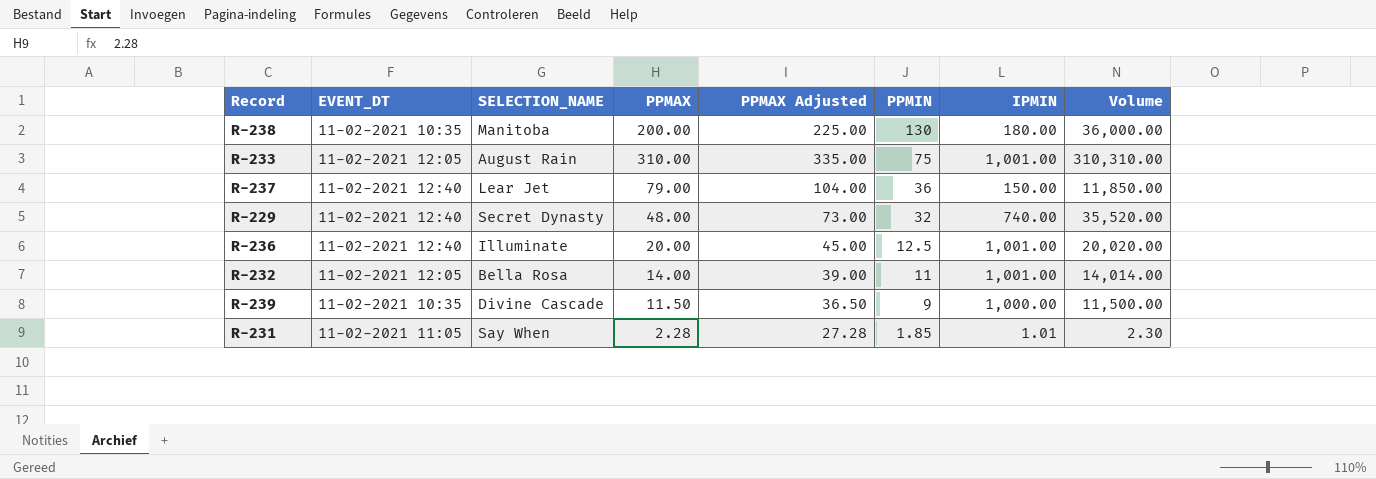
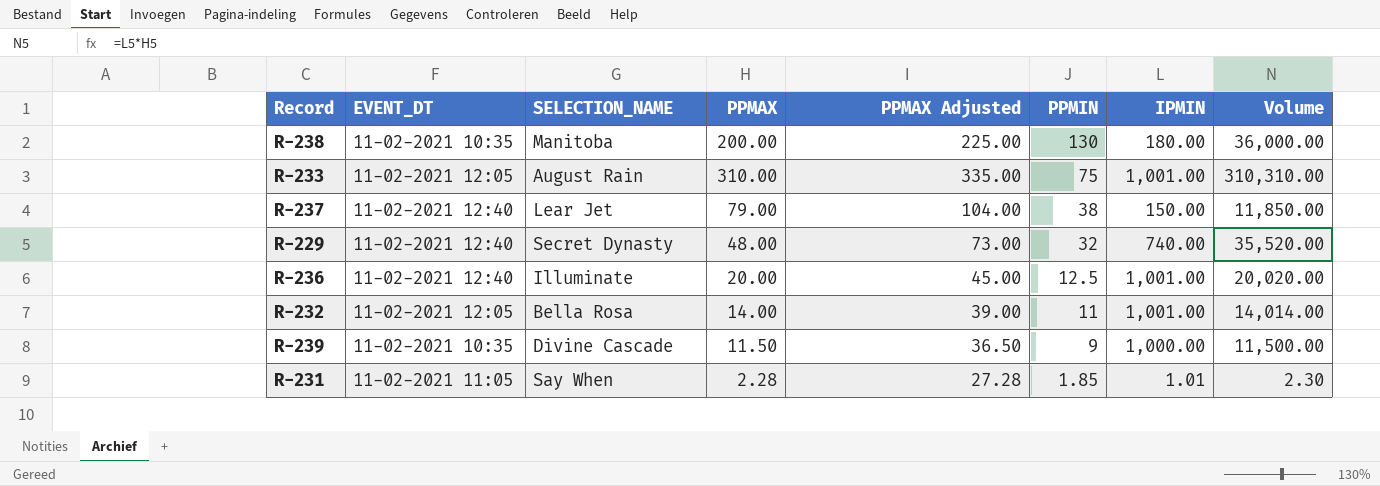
R-237 | PPMIN: 36 -> 38

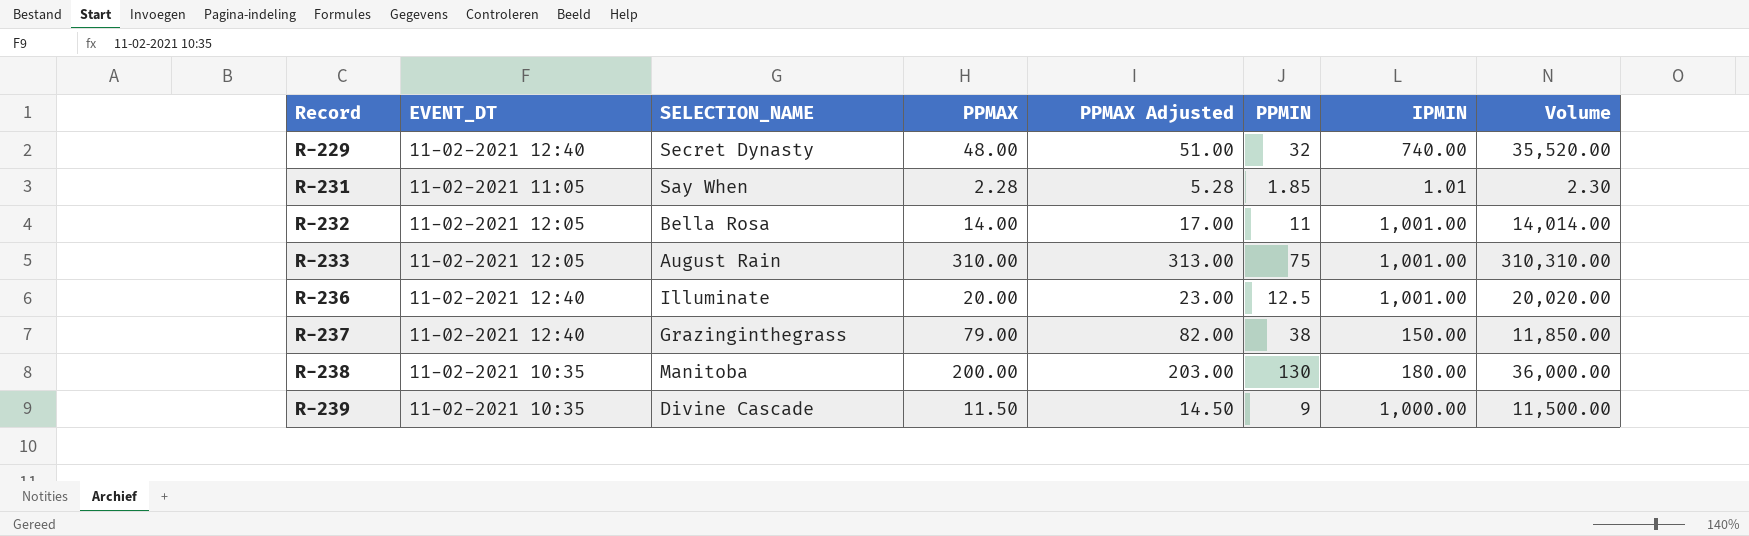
row order: PPMIN descending -> Record ascending
column PPMAX Adjusted | formula: [PPMAX] + 25 -> [PPMAX] + 3
R-237 | SELECTION_NAME: Lear Jet -> Grazinginthegrass

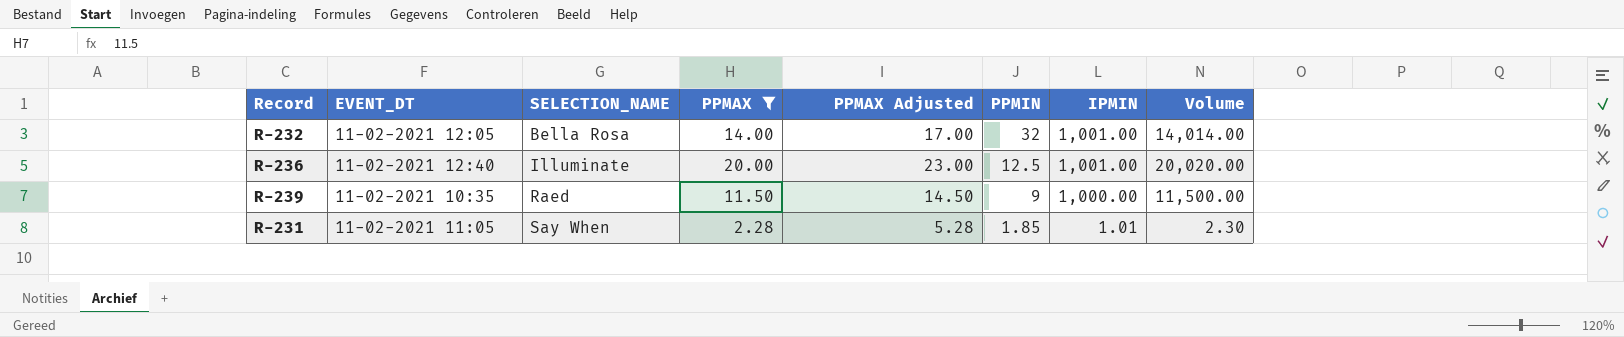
filter: none -> PPMAX <= 20.00
row order: Record ascending -> SELECTION_NAME ascending
R-232 | PPMIN: 11 -> 32
R-239 | SELECTION_NAME: Divine Cascade -> Raed

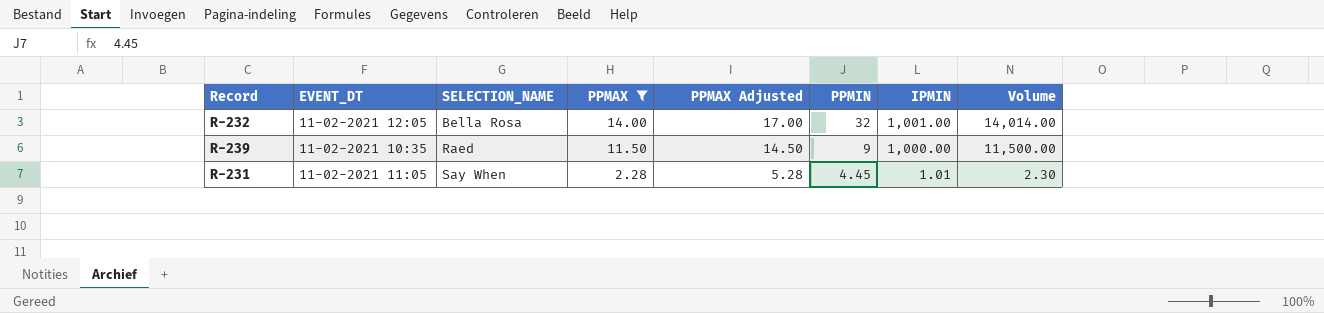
row R-236: 11-02-2021 12:40 | Illuminate | 20.00 | 23.00 | 12.5 | 1,001.00 | 20,020.00 -> none
R-231 | PPMIN: 1.85 -> 4.45

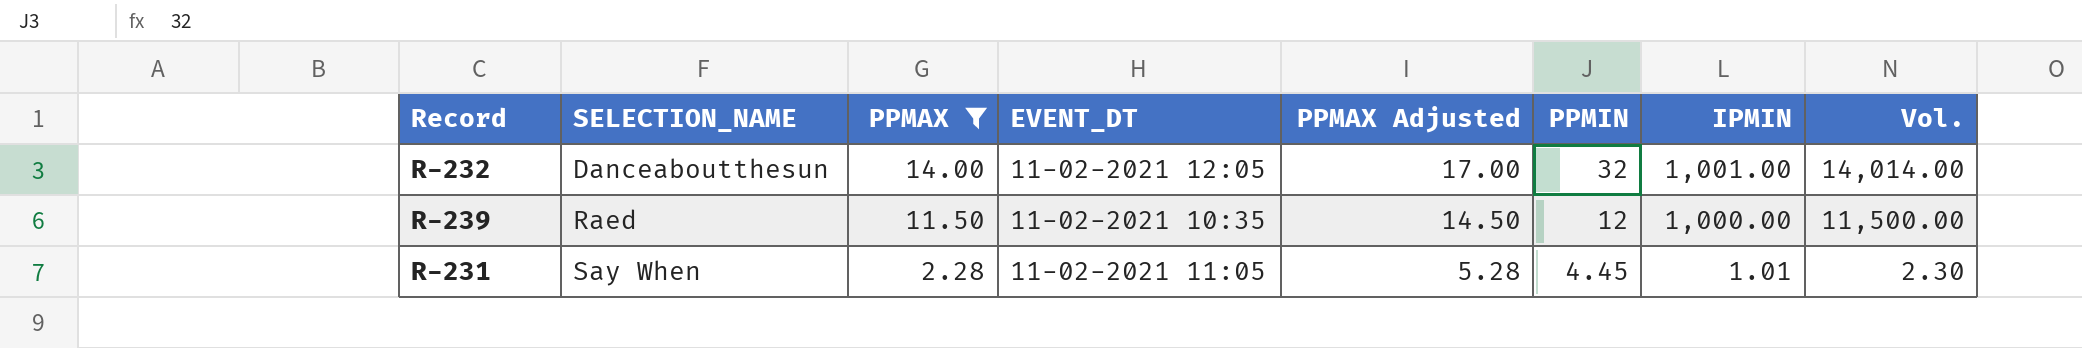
column EVENT_DT | position: 2 -> 4
column name: Volume -> Vol.
R-232 | SELECTION_NAME: Bella Rosa -> Danceaboutthesun
R-239 | PPMIN: 9 -> 12

